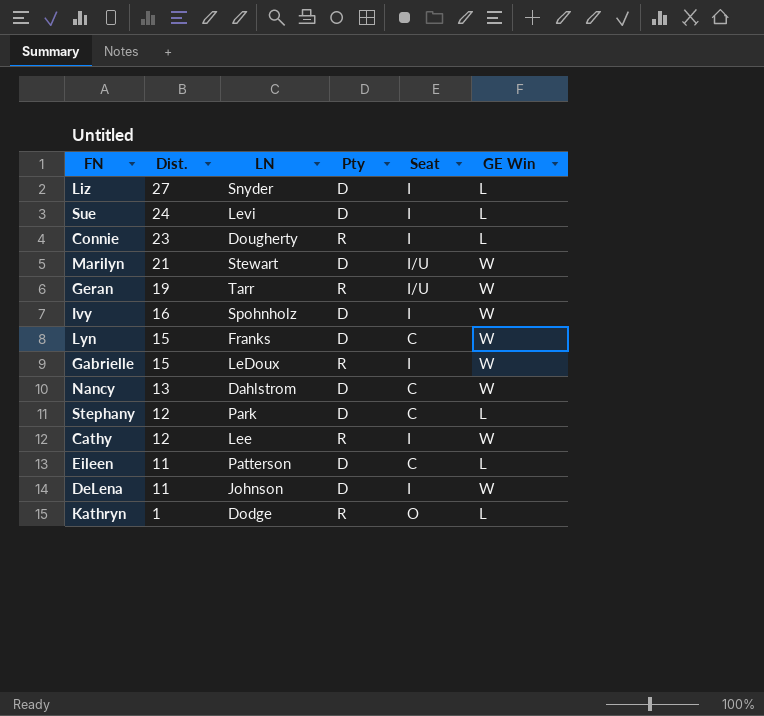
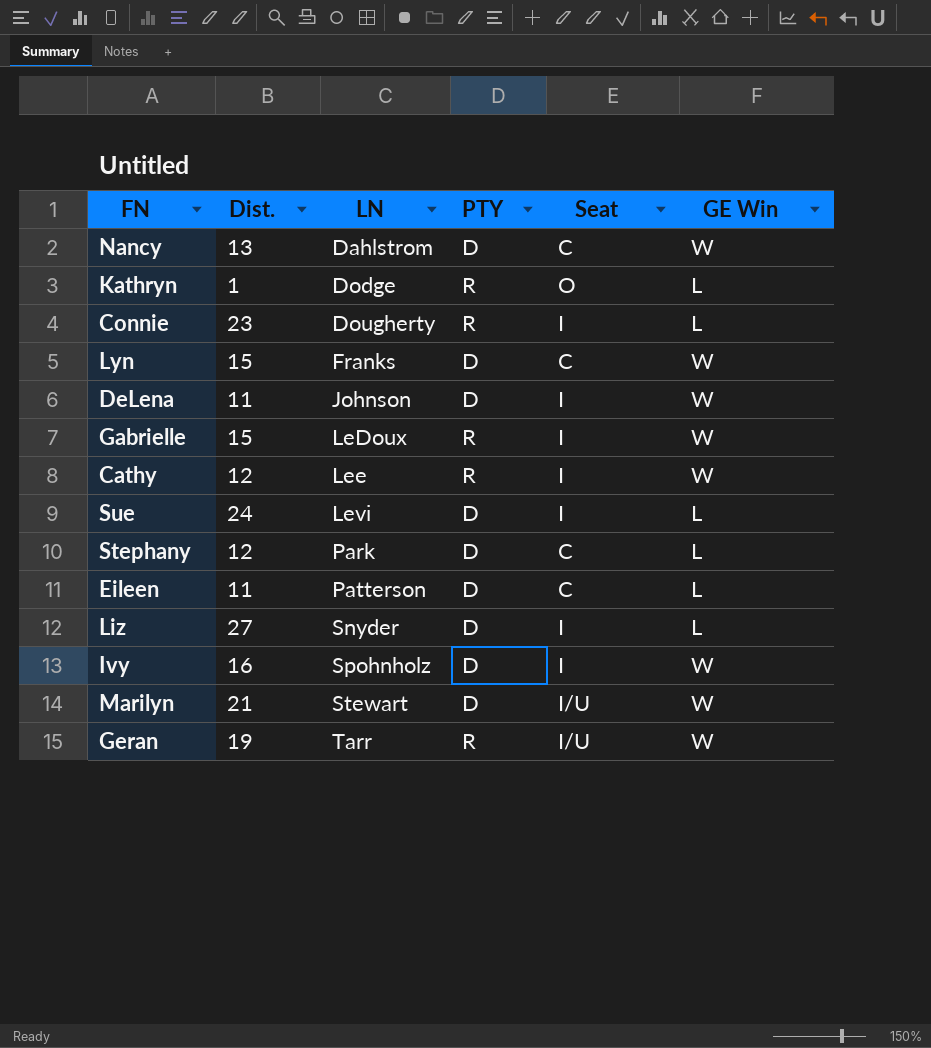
row order: Dist. descending -> LN ascending
column name: Pty -> PTY

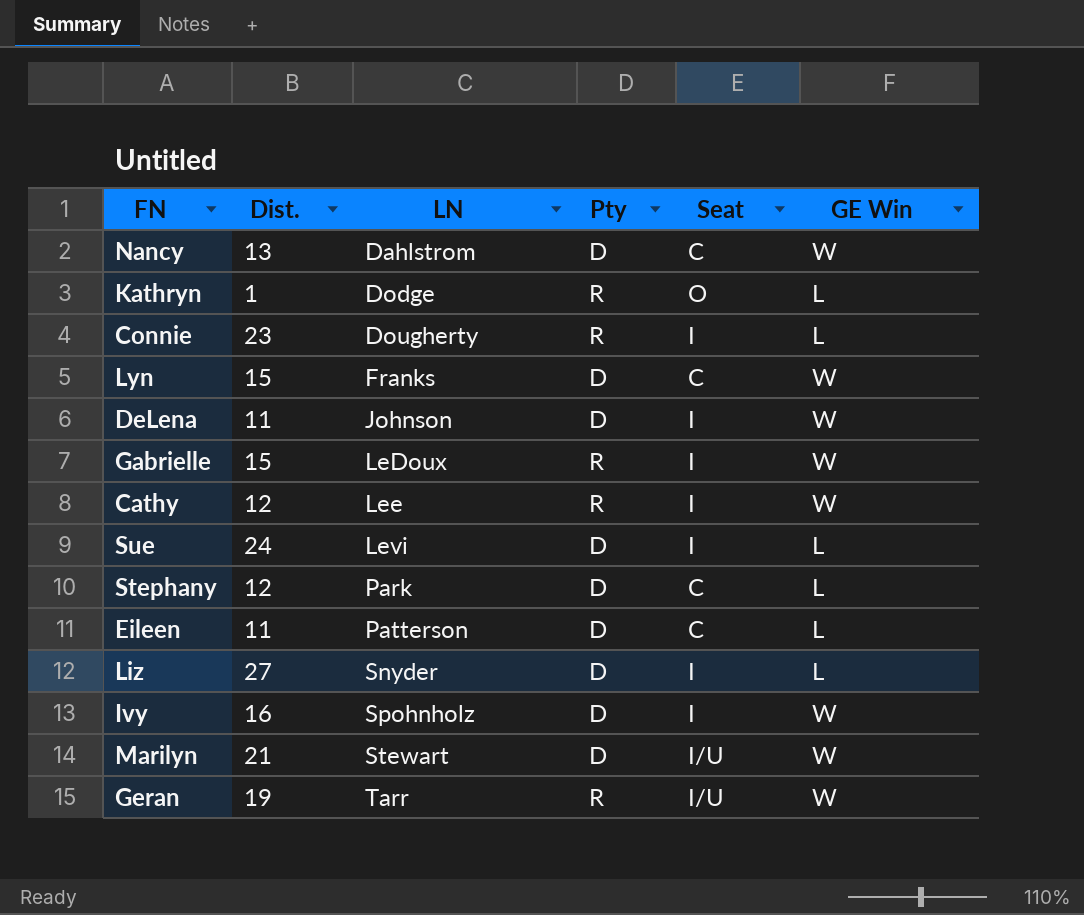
column name: PTY -> Pty

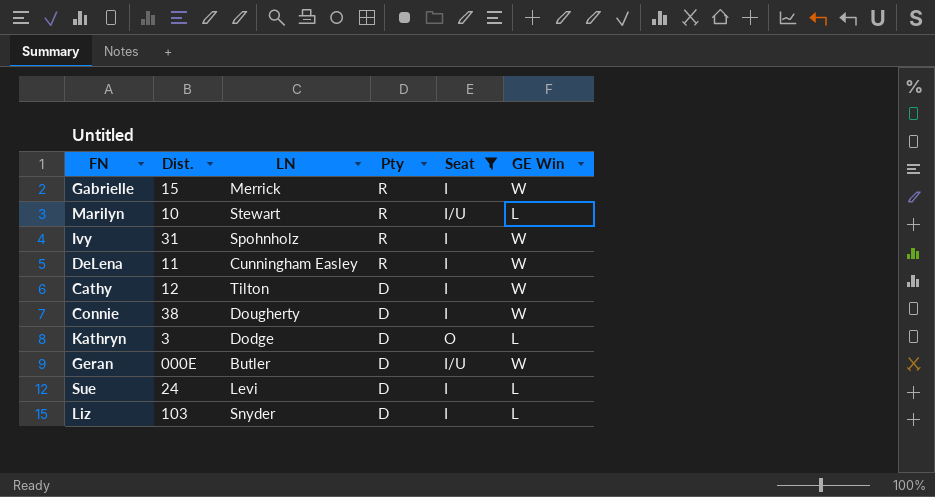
filter: none -> Seat != C
row order: LN ascending -> Pty descending
Gabrielle | LN: LeDoux -> Merrick
Marilyn | Dist.: 21 -> 10
Marilyn | Pty: D -> R
Marilyn | GE Win: W -> L
Ivy | Dist.: 16 -> 31
Ivy | Pty: D -> R
DeLena | LN: Johnson -> Cunningham Easley
DeLena | Pty: D -> R
Cathy | LN: Lee -> Tilton
Cathy | Pty: R -> D
Connie | Dist.: 23 -> 38
Connie | Pty: R -> D
Connie | GE Win: L -> W
Kathryn | Dist.: 1 -> 3
Kathryn | Pty: R -> D
Geran | Dist.: 19 -> 000E
Geran | LN: Tarr -> Butler
Geran | Pty: R -> D
Liz | Dist.: 27 -> 103

